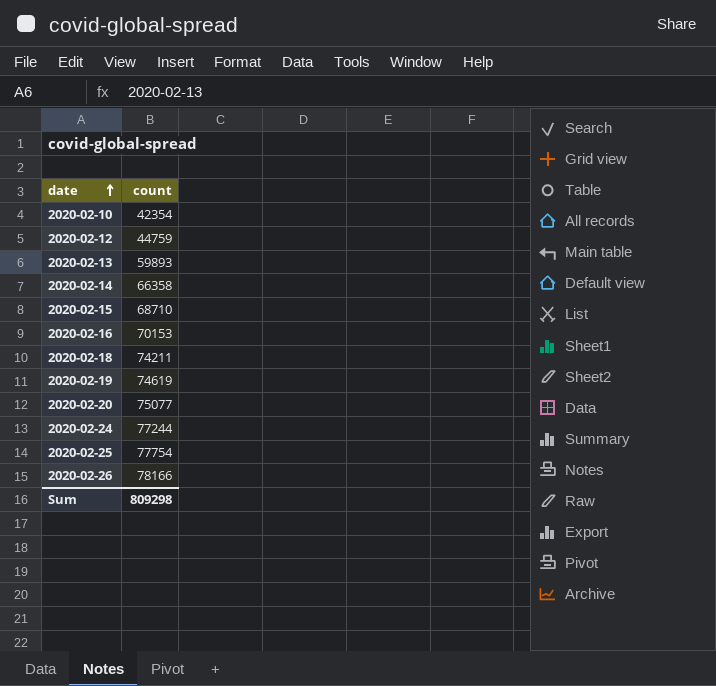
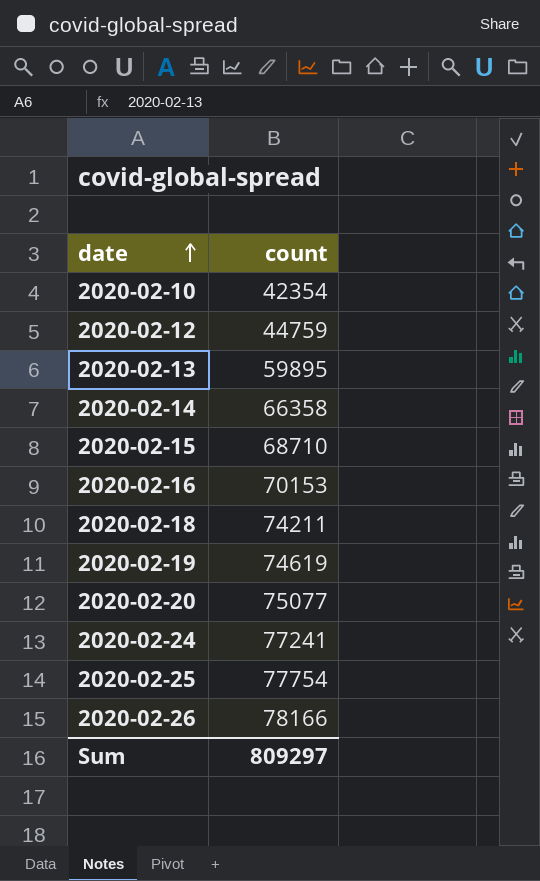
2020-02-13 | count: 59893 -> 59895
2020-02-24 | count: 77244 -> 77241
Sum | count: 809298 -> 809297

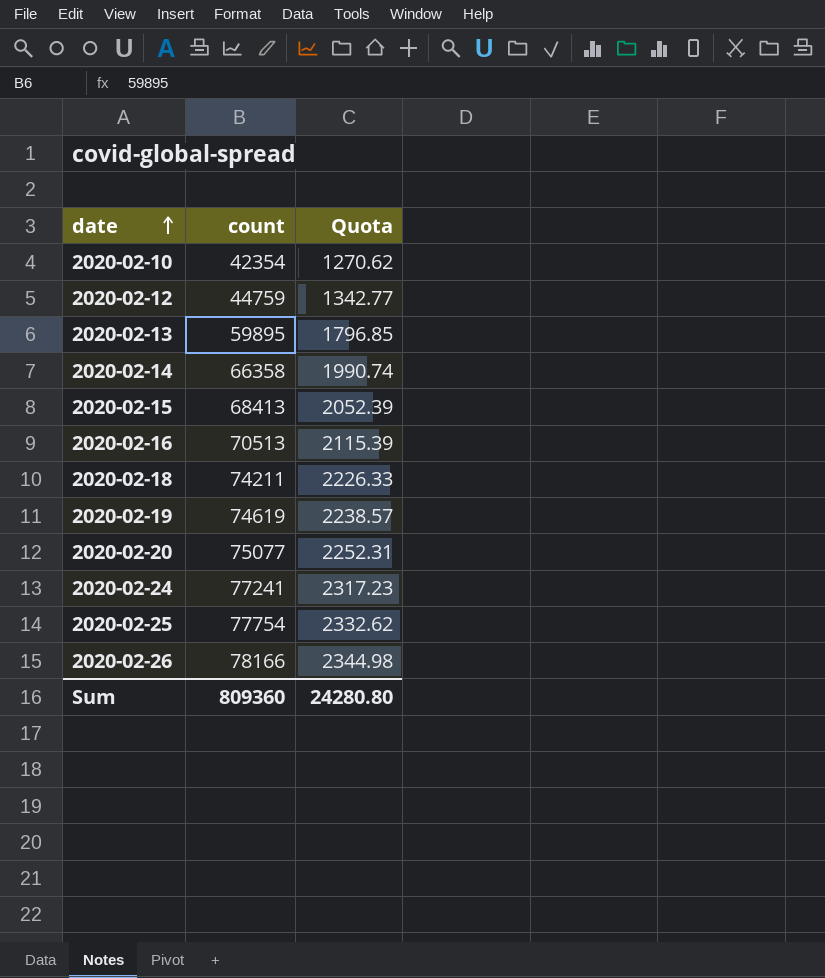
column Quota | formula: none -> [count] * 0.03
2020-02-15 | count: 68710 -> 68413
2020-02-16 | count: 70153 -> 70513
Sum | count: 809297 -> 809360

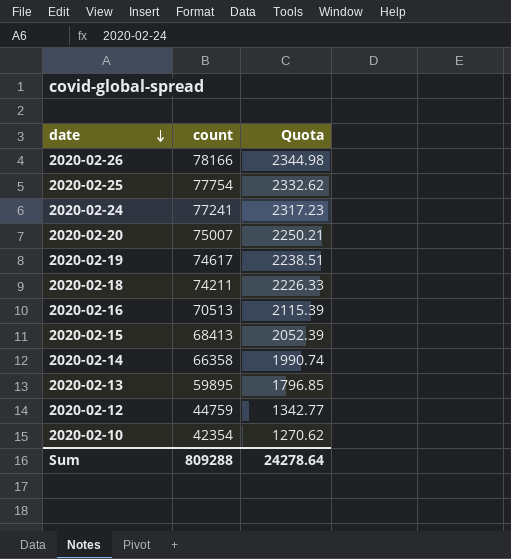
row order: date ascending -> date descending
2020-02-20 | count: 75077 -> 75007
2020-02-20 | Quota: 2252.31 -> 2250.21
2020-02-19 | count: 74619 -> 74617
2020-02-19 | Quota: 2238.57 -> 2238.51
Sum | count: 809360 -> 809288
Sum | Quota: 24280.80 -> 24278.64

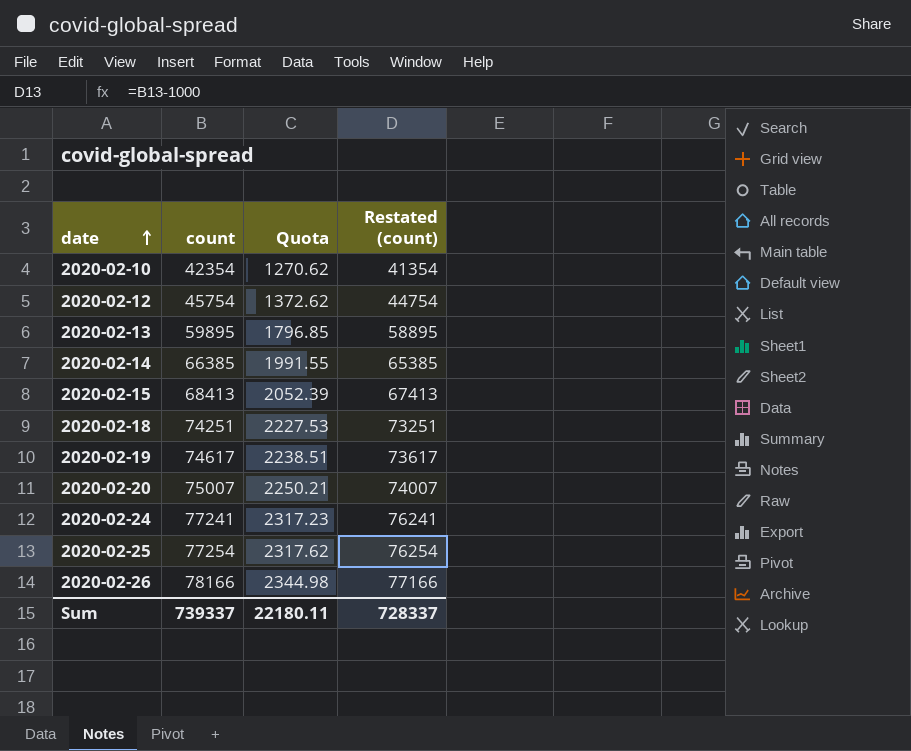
row order: date descending -> date ascending
column Restated (count) | formula: none -> [count] - 1000
row 2020-02-16: 70513 | 2115.39 -> none
2020-02-12 | count: 44759 -> 45754
2020-02-12 | Quota: 1342.77 -> 1372.62
2020-02-14 | count: 66358 -> 66385
2020-02-14 | Quota: 1990.74 -> 1991.55
2020-02-18 | count: 74211 -> 74251
2020-02-18 | Quota: 2226.33 -> 2227.53
2020-02-25 | count: 77754 -> 77254
2020-02-25 | Quota: 2332.62 -> 2317.62
Sum | count: 809288 -> 739337
Sum | Quota: 24278.64 -> 22180.11

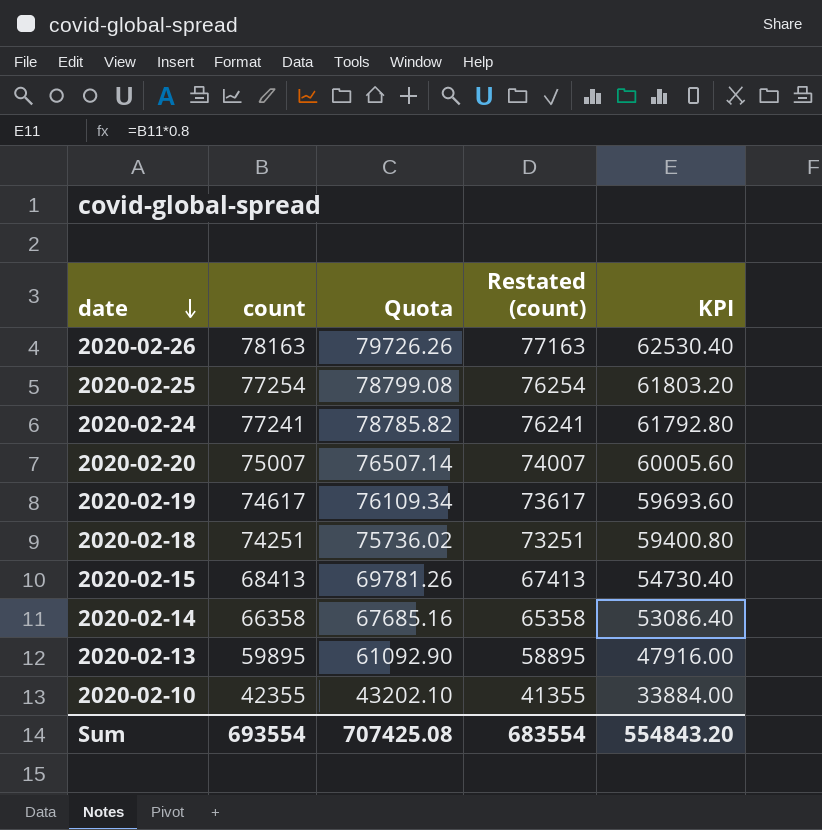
row order: date ascending -> date descending
column Quota | formula: [count] * 0.03 -> [count] * 1.02
column KPI | formula: none -> [count] * 0.8
row 2020-02-12: 45754 | 1372.62 | 44754 -> none
2020-02-26 | count: 78166 -> 78163
2020-02-26 | Restated (count): 77166 -> 77163
2020-02-14 | count: 66385 -> 66358
2020-02-14 | Restated (count): 65385 -> 65358
2020-02-10 | count: 42354 -> 42355
2020-02-10 | Restated (count): 41354 -> 41355
Sum | count: 739337 -> 693554
Sum | Quota: 22180.11 -> 707425.08
Sum | Restated (count): 728337 -> 683554

